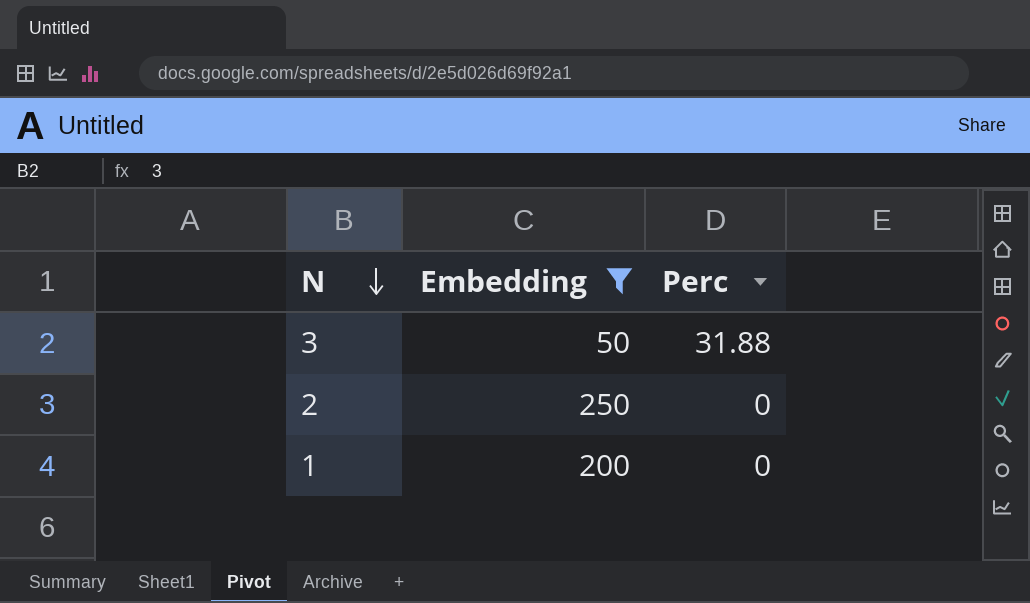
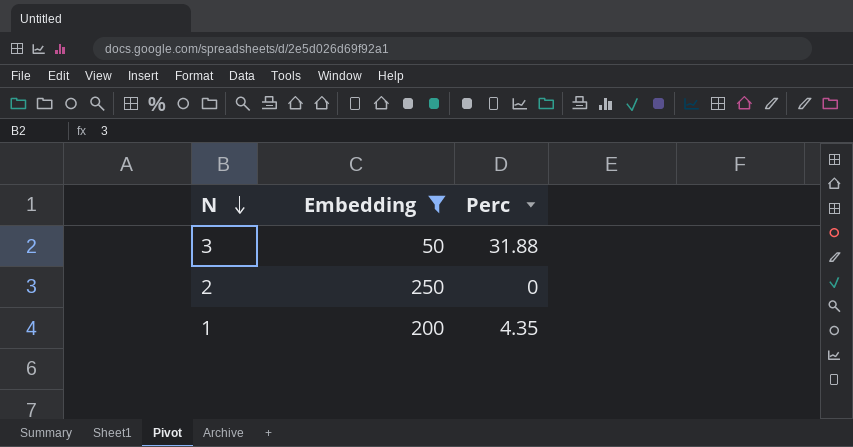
1 | Perc: 0 -> 4.35

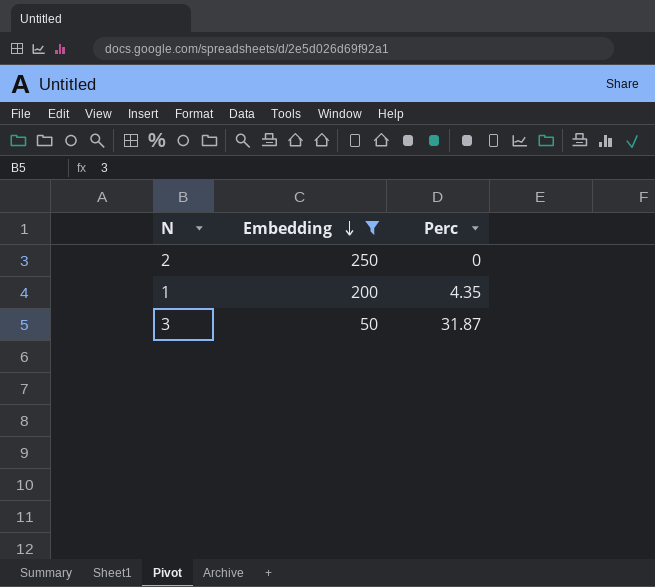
row order: N descending -> Embedding descending
3 | Perc: 31.88 -> 31.87

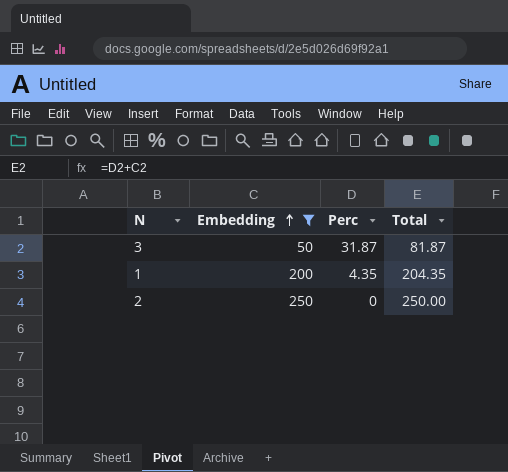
row order: Embedding descending -> Embedding ascending
column Total | formula: none -> [Embedding] + [Perc]

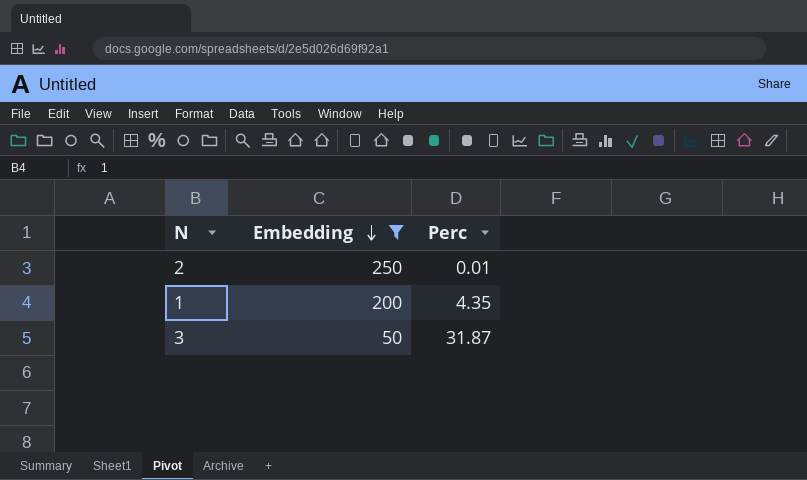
row order: Embedding ascending -> Embedding descending
column Total | formula: [Embedding] + [Perc] -> none
2 | Perc: 0 -> 0.01

